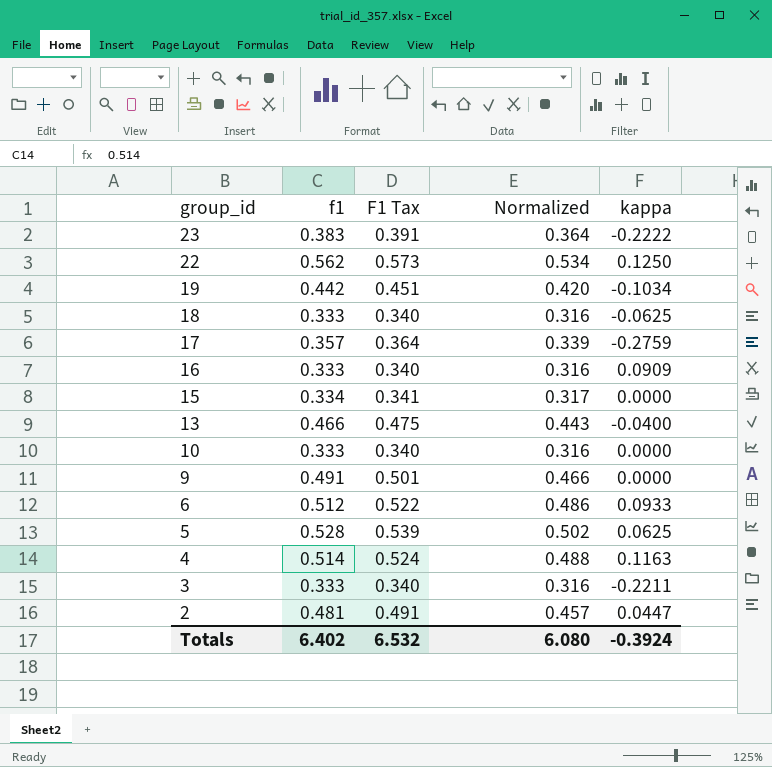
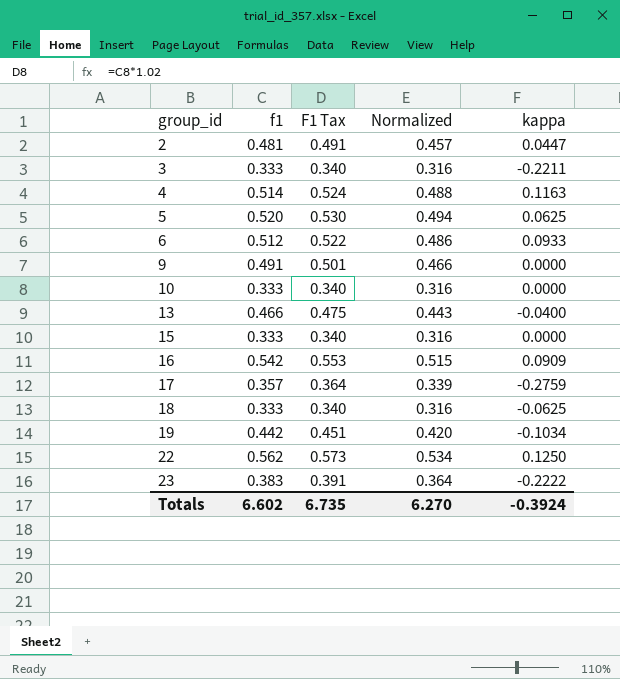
row order: group_id descending -> group_id ascending
5 | f1: 0.528 -> 0.520
5 | F1 Tax: 0.539 -> 0.530
5 | Normalized: 0.502 -> 0.494
15 | f1: 0.334 -> 0.333
15 | F1 Tax: 0.341 -> 0.340
15 | Normalized: 0.317 -> 0.316
16 | f1: 0.333 -> 0.542
16 | F1 Tax: 0.340 -> 0.553
16 | Normalized: 0.316 -> 0.515
Totals | f1: 6.402 -> 6.602
Totals | F1 Tax: 6.532 -> 6.735
Totals | Normalized: 6.080 -> 6.270

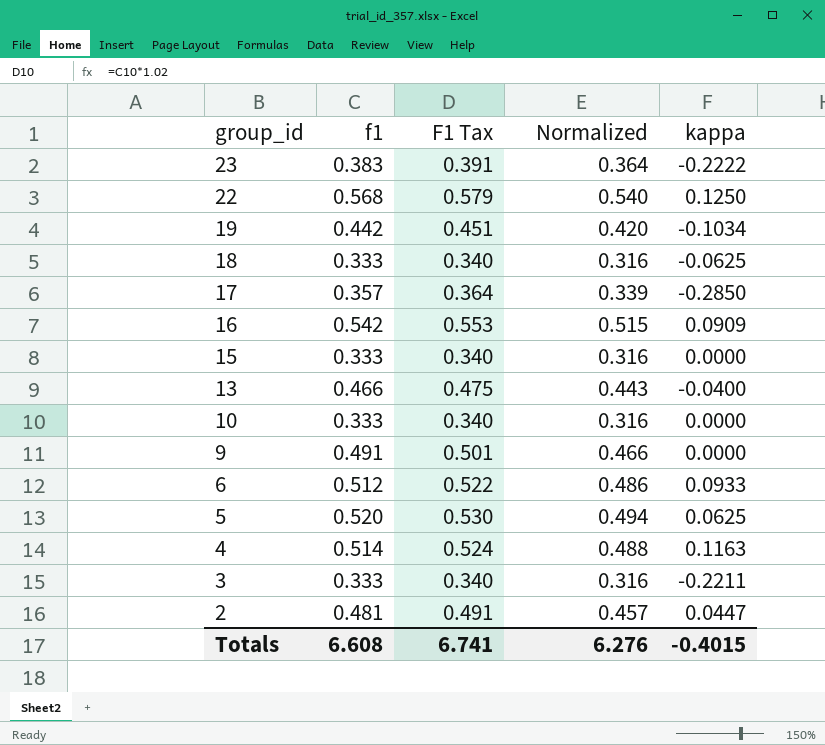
row order: group_id ascending -> group_id descending
22 | f1: 0.562 -> 0.568
22 | F1 Tax: 0.573 -> 0.579
22 | Normalized: 0.534 -> 0.540
17 | kappa: -0.2759 -> -0.2850
Totals | f1: 6.602 -> 6.608
Totals | F1 Tax: 6.735 -> 6.741
Totals | Normalized: 6.270 -> 6.276
Totals | kappa: -0.3924 -> -0.4015

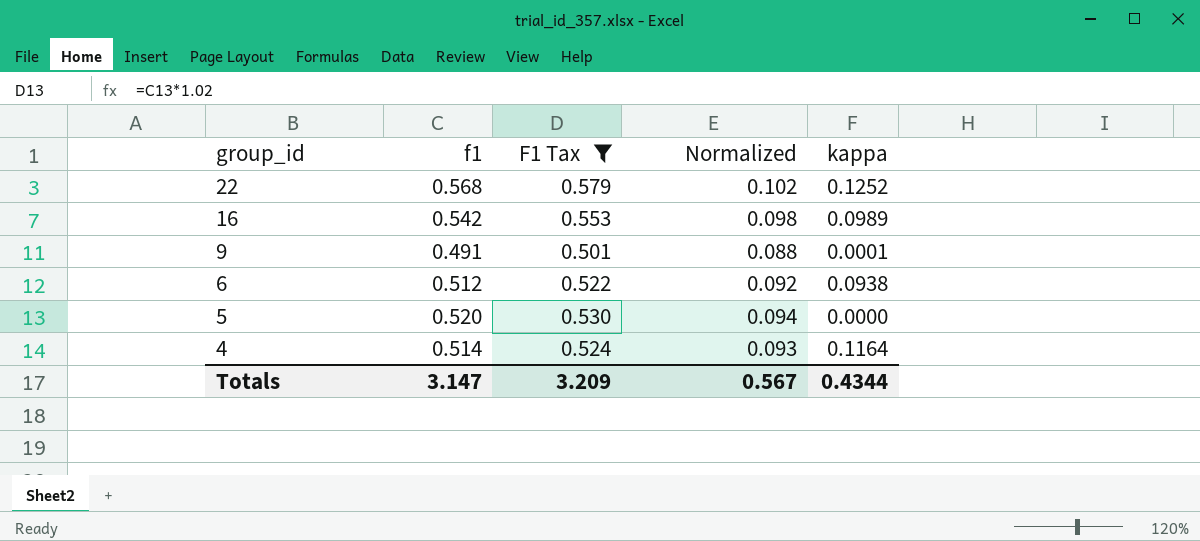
filter: none -> F1 Tax >= 0.501
column Normalized | formula: [f1] * 0.95 -> [f1] * 0.18
22 | kappa: 0.1250 -> 0.1252
16 | kappa: 0.0909 -> 0.0989
9 | kappa: 0.0000 -> 0.0001
6 | kappa: 0.0933 -> 0.0938
5 | kappa: 0.0625 -> 0.0000
4 | kappa: 0.1163 -> 0.1164
Totals | f1: 6.608 -> 3.147
Totals | F1 Tax: 6.741 -> 3.209
Totals | Normalized: 6.276 -> 0.567
Totals | kappa: -0.4015 -> 0.4344

